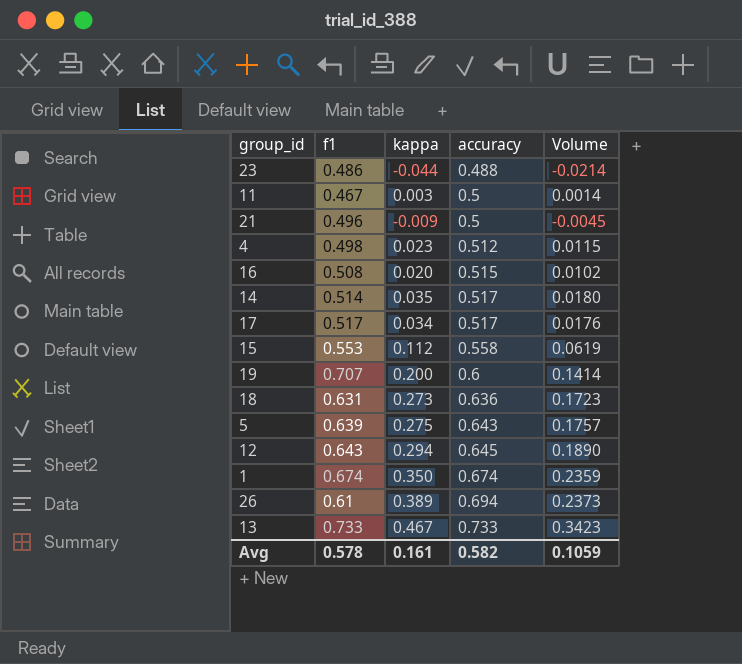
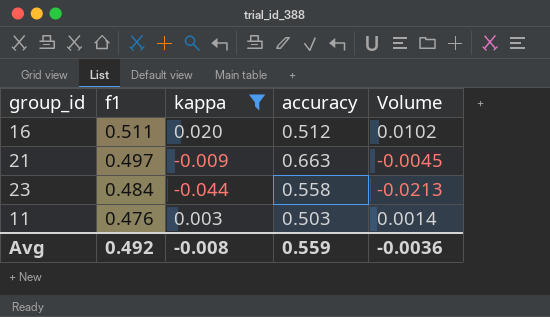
filter: none -> kappa <= 0.020
row order: accuracy ascending -> f1 descending
16 | f1: 0.508 -> 0.511
16 | accuracy: 0.515 -> 0.512
21 | f1: 0.496 -> 0.497
21 | accuracy: 0.5 -> 0.663
23 | f1: 0.486 -> 0.484
23 | accuracy: 0.488 -> 0.558
23 | Volume: -0.0214 -> -0.0213
11 | f1: 0.467 -> 0.476
11 | accuracy: 0.5 -> 0.503
Avg | f1: 0.578 -> 0.492
Avg | kappa: 0.161 -> -0.008
Avg | accuracy: 0.582 -> 0.559
Avg | Volume: 0.1059 -> -0.0036

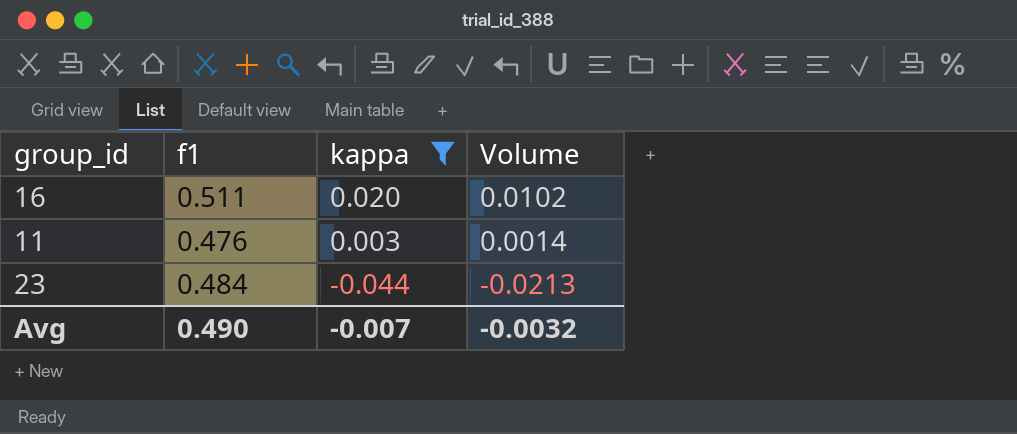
row order: f1 descending -> kappa descending
column accuracy | position: 4 -> none
row 21: 0.497 | -0.009 | 0.663 | -0.0045 -> none
Avg | f1: 0.492 -> 0.490
Avg | kappa: -0.008 -> -0.007
Avg | Volume: -0.0036 -> -0.0032

